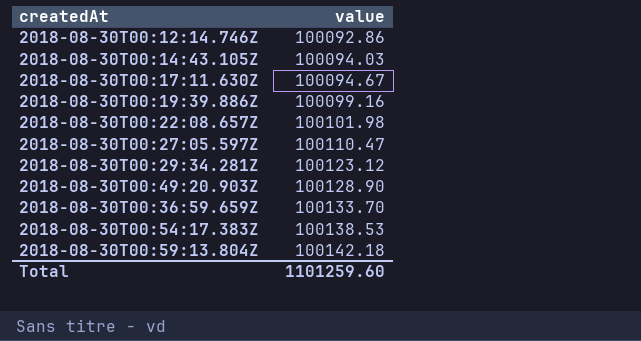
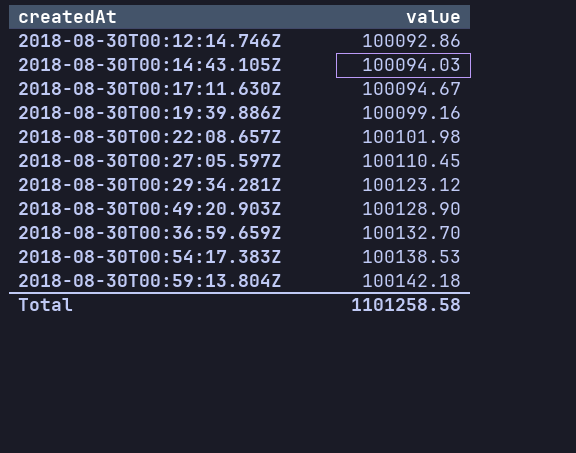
2018-08-30T00:27:05.597Z | value: 100110.47 -> 100110.45
2018-08-30T00:36:59.659Z | value: 100133.70 -> 100132.70
Total | value: 1101259.60 -> 1101258.58

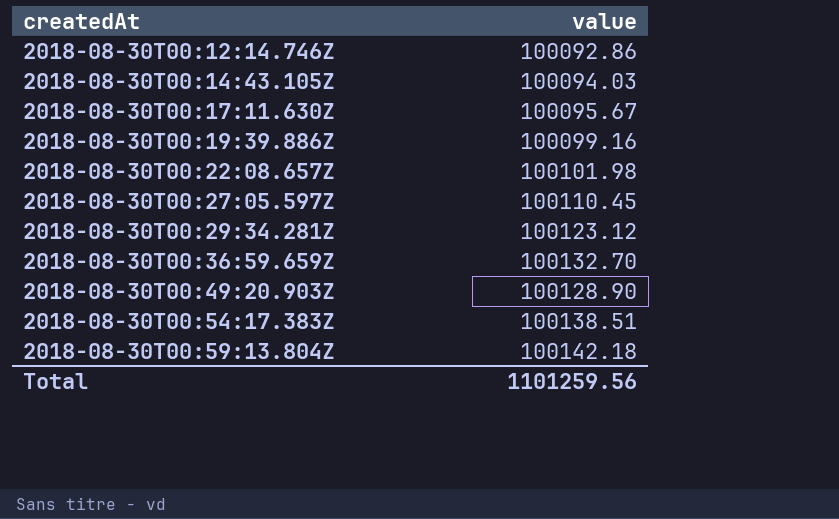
row order: value ascending -> createdAt ascending
2018-08-30T00:17:11.630Z | value: 100094.67 -> 100095.67
2018-08-30T00:54:17.383Z | value: 100138.53 -> 100138.51
Total | value: 1101258.58 -> 1101259.56

